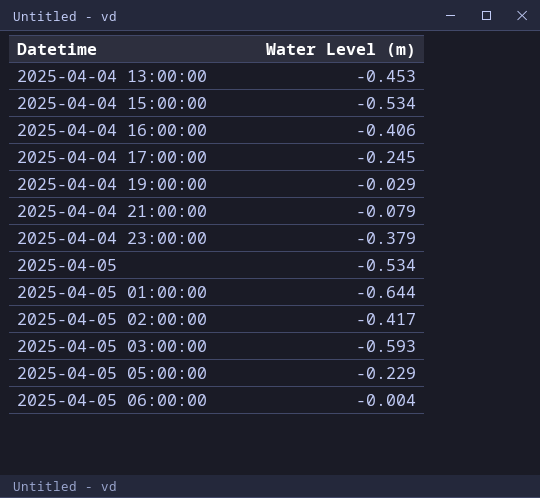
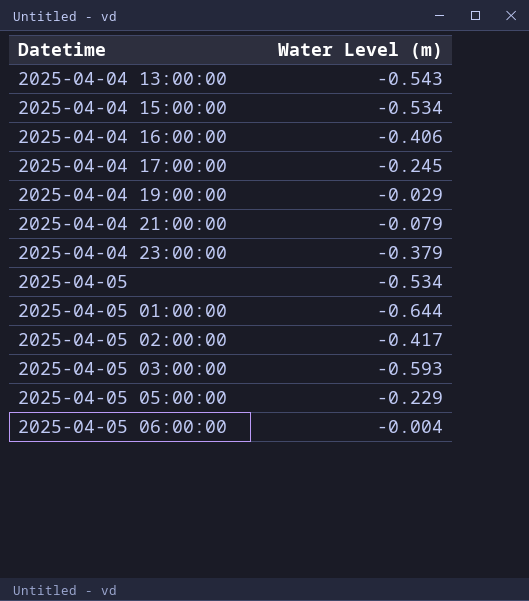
2025-04-04 13:00:00 | Water Level (m): -0.453 -> -0.543

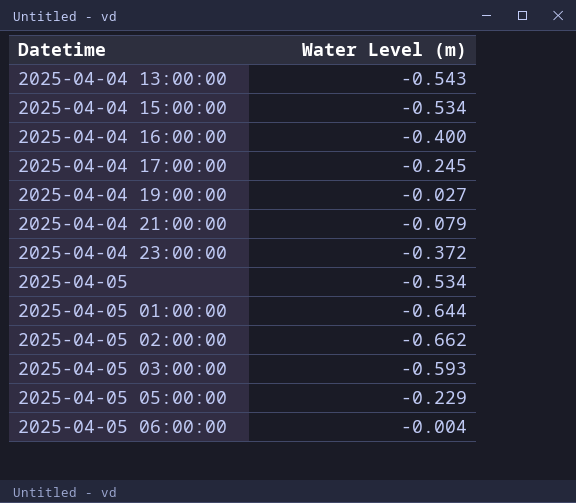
2025-04-04 16:00:00 | Water Level (m): -0.406 -> -0.400
2025-04-04 19:00:00 | Water Level (m): -0.029 -> -0.027
2025-04-04 23:00:00 | Water Level (m): -0.379 -> -0.372
2025-04-05 02:00:00 | Water Level (m): -0.417 -> -0.662

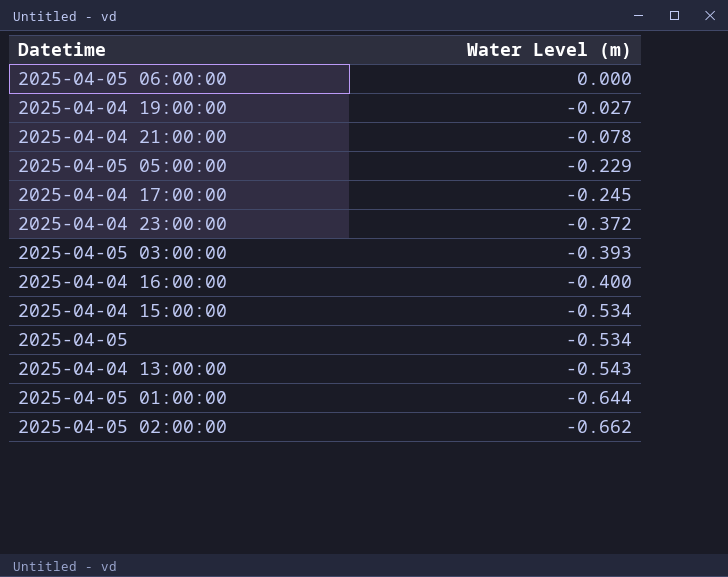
row order: Datetime ascending -> Water Level (m) descending
2025-04-05 06:00:00 | Water Level (m): -0.004 -> 0.000
2025-04-04 21:00:00 | Water Level (m): -0.079 -> -0.078
2025-04-05 03:00:00 | Water Level (m): -0.593 -> -0.393

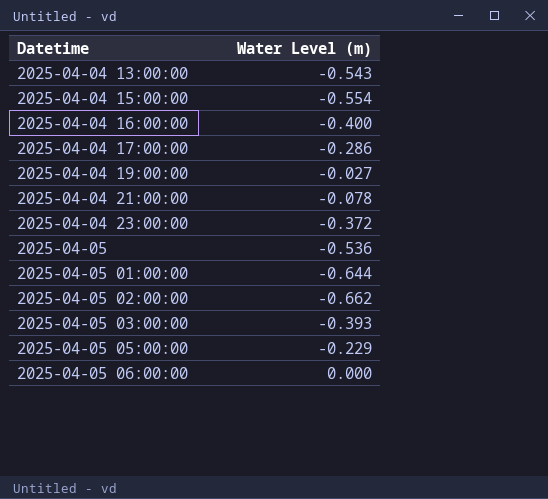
row order: Water Level (m) descending -> Datetime ascending
2025-04-04 15:00:00 | Water Level (m): -0.534 -> -0.554
2025-04-04 17:00:00 | Water Level (m): -0.245 -> -0.286
2025-04-05 | Water Level (m): -0.534 -> -0.536

